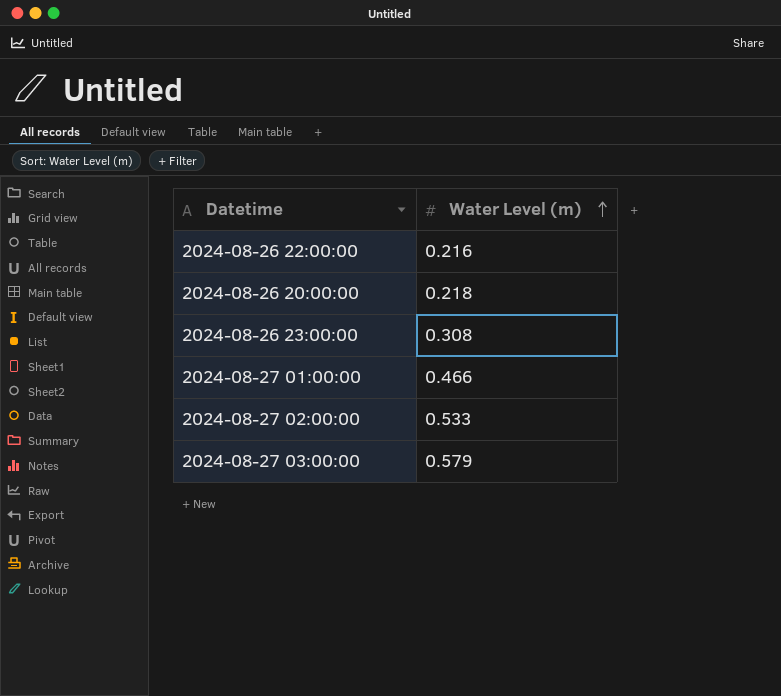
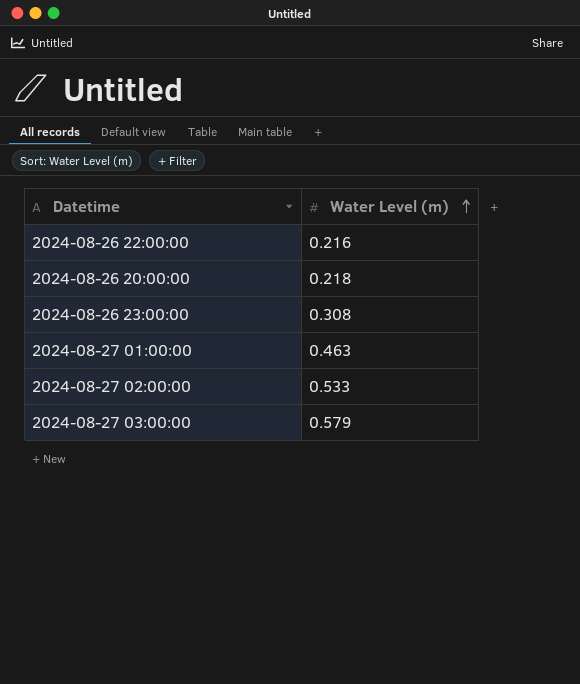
2024-08-27 01:00:00 | Water Level (m): 0.466 -> 0.463

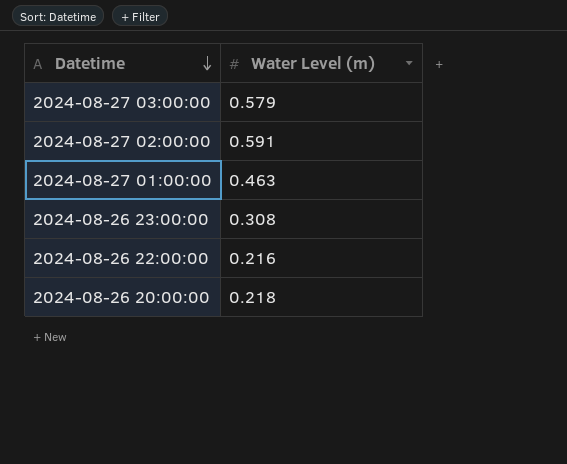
row order: Water Level (m) ascending -> Datetime descending
2024-08-27 02:00:00 | Water Level (m): 0.533 -> 0.591

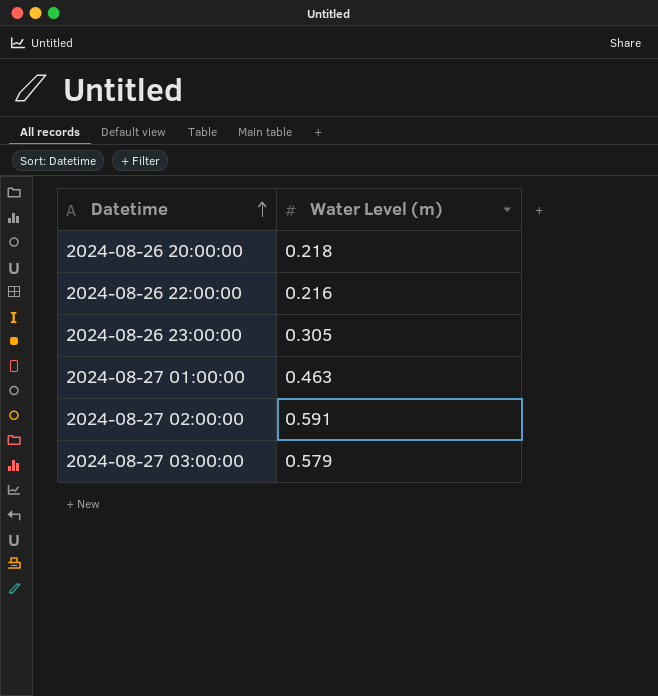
row order: Datetime descending -> Datetime ascending
2024-08-26 23:00:00 | Water Level (m): 0.308 -> 0.305

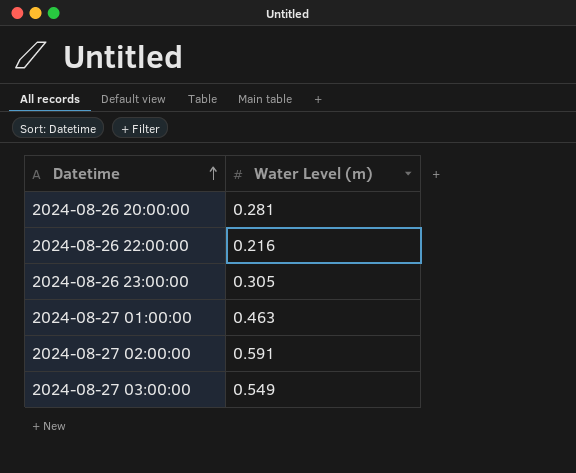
2024-08-26 20:00:00 | Water Level (m): 0.218 -> 0.281
2024-08-27 03:00:00 | Water Level (m): 0.579 -> 0.549

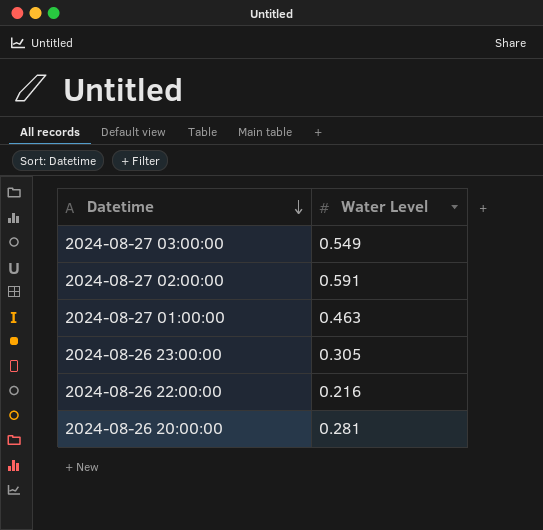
row order: Datetime ascending -> Datetime descending
column name: Water Level (m) -> Water Level

